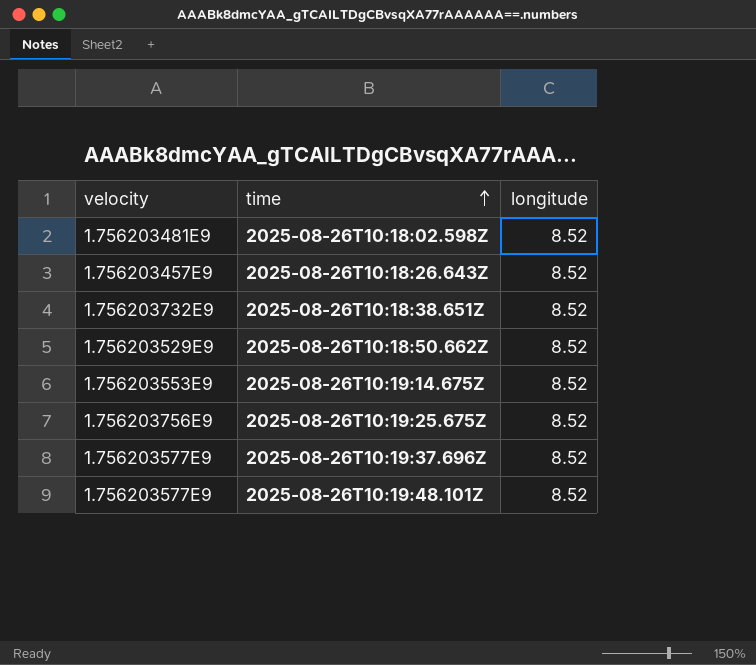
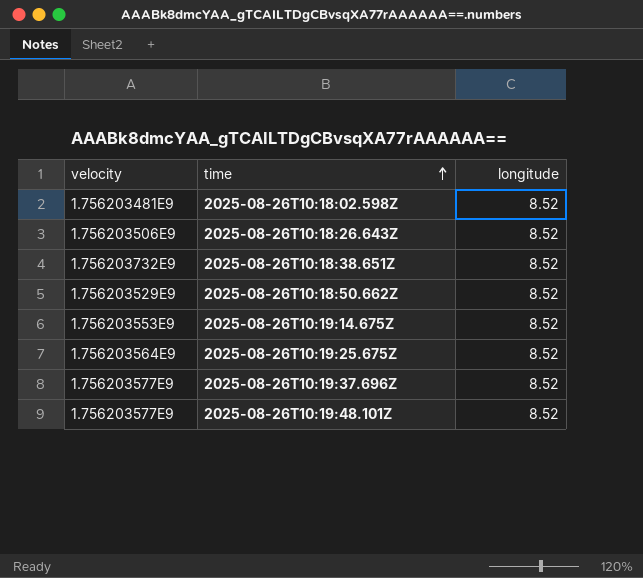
2025-08-26T10:18:26.643Z | velocity: 1.756203457E9 -> 1.756203506E9
2025-08-26T10:19:25.675Z | velocity: 1.756203756E9 -> 1.756203564E9

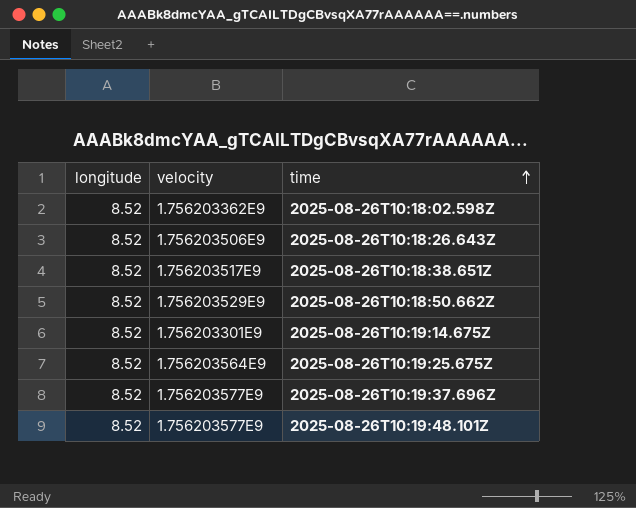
column longitude | position: 3 -> 1
2025-08-26T10:18:02.598Z | velocity: 1.756203481E9 -> 1.756203362E9
2025-08-26T10:18:38.651Z | velocity: 1.756203732E9 -> 1.756203517E9
2025-08-26T10:19:14.675Z | velocity: 1.756203553E9 -> 1.756203301E9

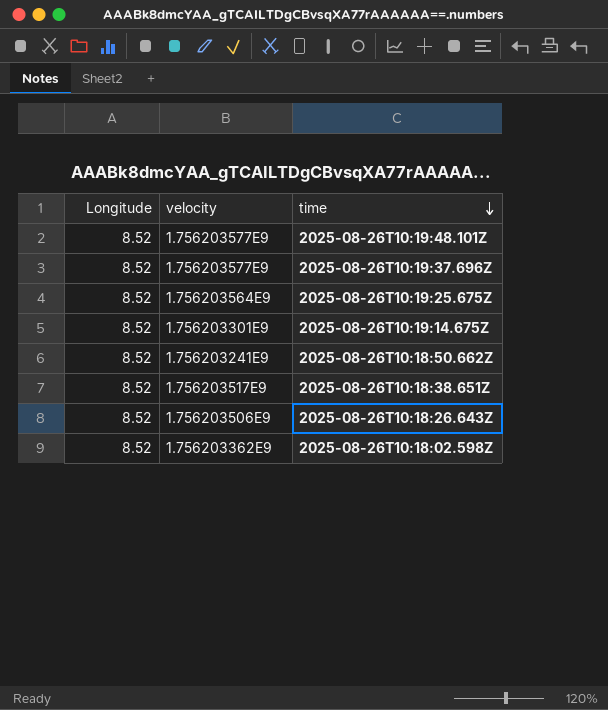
row order: time ascending -> time descending
column name: longitude -> Longitude
2025-08-26T10:18:50.662Z | velocity: 1.756203529E9 -> 1.756203241E9

